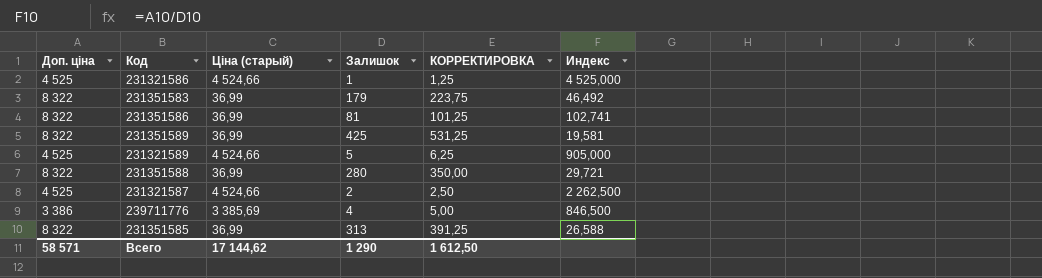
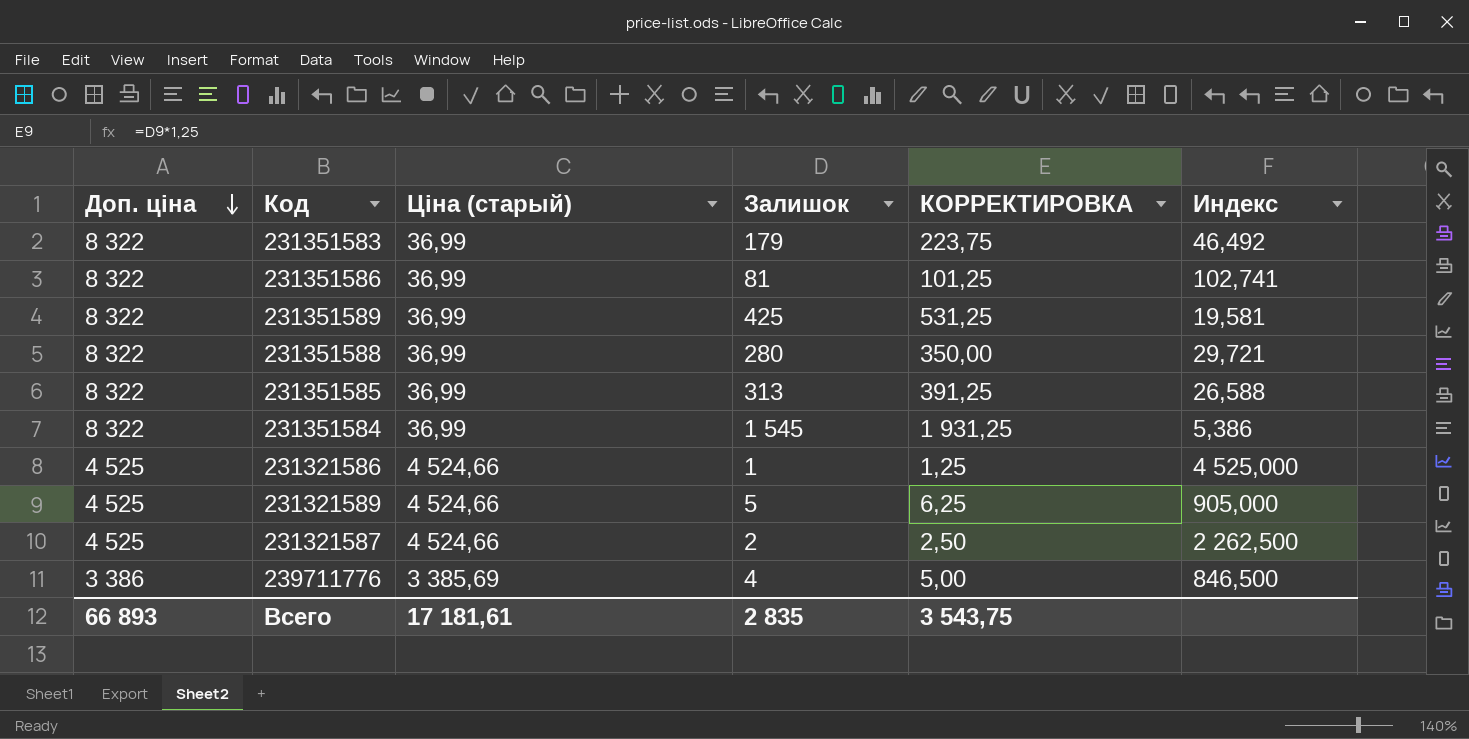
row order: none -> Доп. ціна descending
row 231351584: none -> 8 322 | 36,99 | 1 545 | 1 931,25 | 5,386
Всего | Доп. ціна: 58 571 -> 66 893
Всего | Ціна (старый): 17 144,62 -> 17 181,61
Всего | Залишок: 1 290 -> 2 835
Всего | КОРРЕКТИРОВКА: 1 612,50 -> 3 543,75

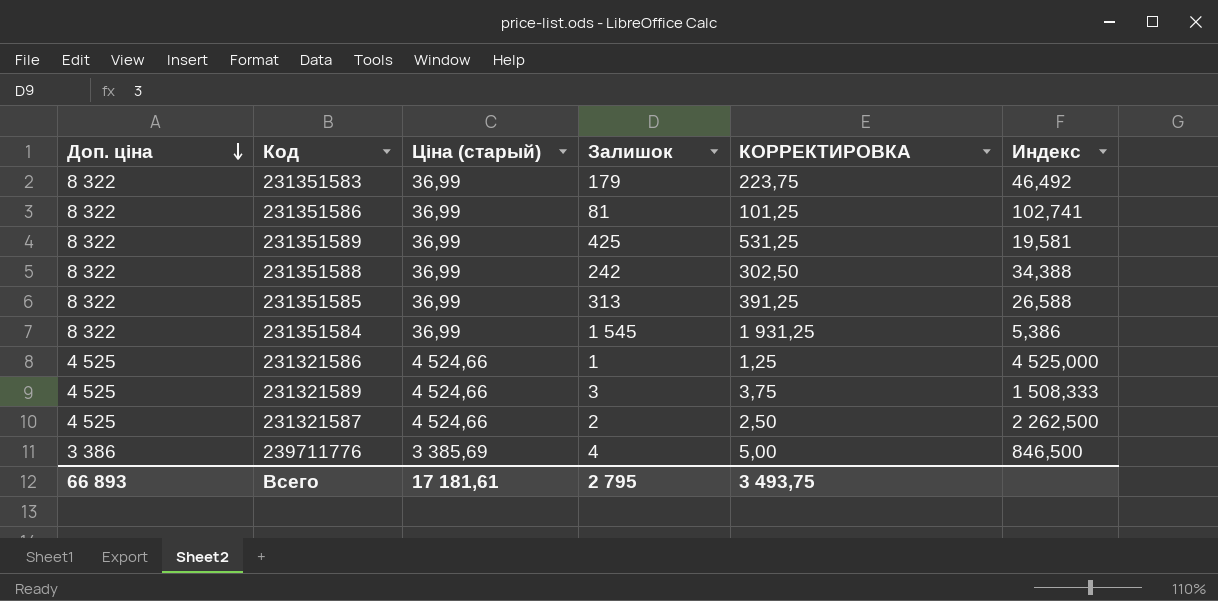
231351588 | Залишок: 280 -> 242
231351588 | КОРРЕКТИРОВКА: 350,00 -> 302,50
231351588 | Индекс: 29,721 -> 34,388
231321589 | Залишок: 5 -> 3
231321589 | КОРРЕКТИРОВКА: 6,25 -> 3,75
231321589 | Индекс: 905,000 -> 1 508,333
Всего | Залишок: 2 835 -> 2 795
Всего | КОРРЕКТИРОВКА: 3 543,75 -> 3 493,75

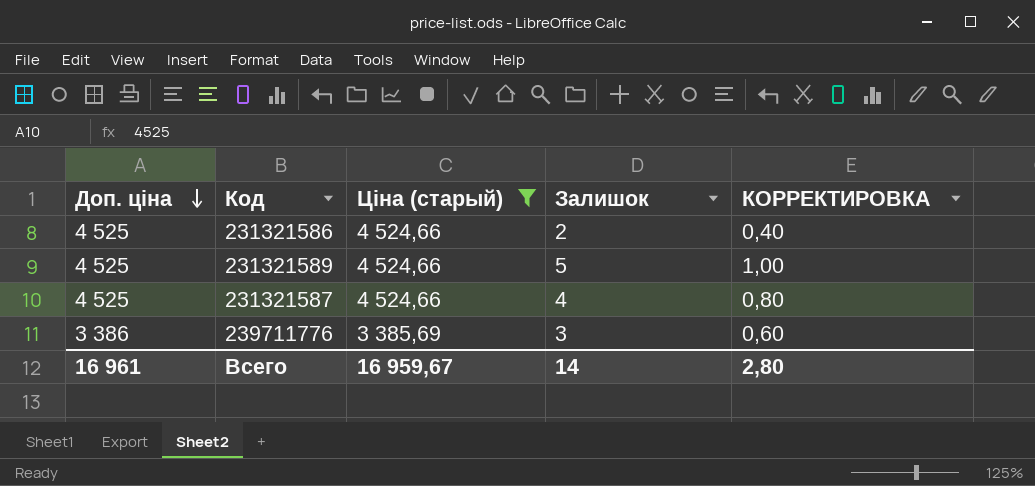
filter: none -> Ціна (старый) != 36,99
column Индекс | formula: [Доп. ціна] / [Залишок] -> none
column КОРРЕКТИРОВКА | formula: [Залишок] * 1,25 -> [Залишок] * 0,2
231321586 | Залишок: 1 -> 2
231321589 | Залишок: 3 -> 5
231321587 | Залишок: 2 -> 4
239711776 | Залишок: 4 -> 3
Всего | Доп. ціна: 66 893 -> 16 961
Всего | Ціна (старый): 17 181,61 -> 16 959,67
Всего | Залишок: 2 795 -> 14
Всего | КОРРЕКТИРОВКА: 3 493,75 -> 2,80

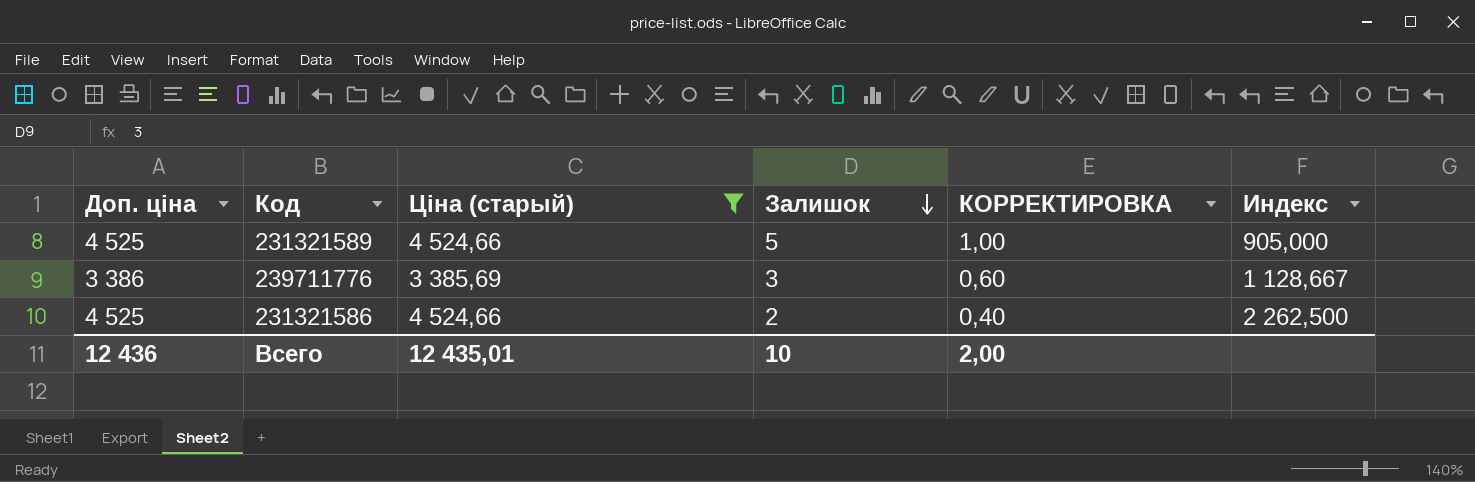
row order: Доп. ціна descending -> Залишок descending
column Индекс | formula: none -> [Доп. ціна] / [Залишок]
row 231321587: 4 525 | 4 524,66 | 4 | 0,80 -> none
Всего | Доп. ціна: 16 961 -> 12 436
Всего | Ціна (старый): 16 959,67 -> 12 435,01
Всего | Залишок: 14 -> 10
Всего | КОРРЕКТИРОВКА: 2,80 -> 2,00

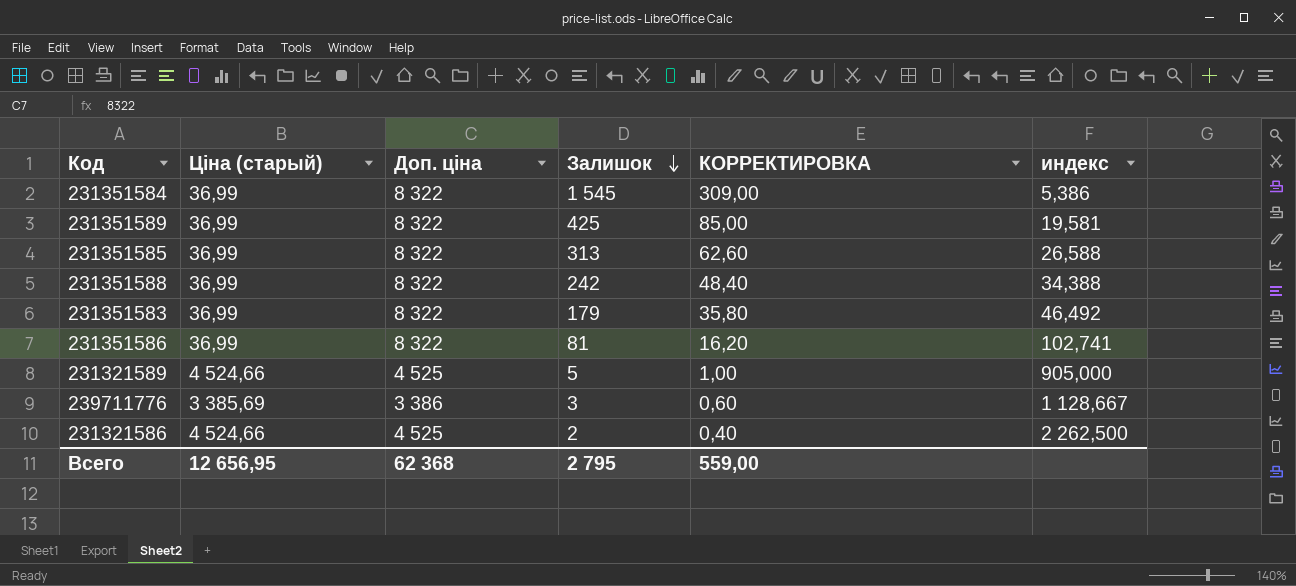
filter: Ціна (старый) != 36,99 -> none
column Доп. ціна | position: 1 -> 3
column name: Индекс -> индекс
Всего | Ціна (старый): 12 435,01 -> 12 656,95
Всего | Доп. ціна: 12 436 -> 62 368
Всего | Залишок: 10 -> 2 795
Всего | КОРРЕКТИРОВКА: 2,00 -> 559,00

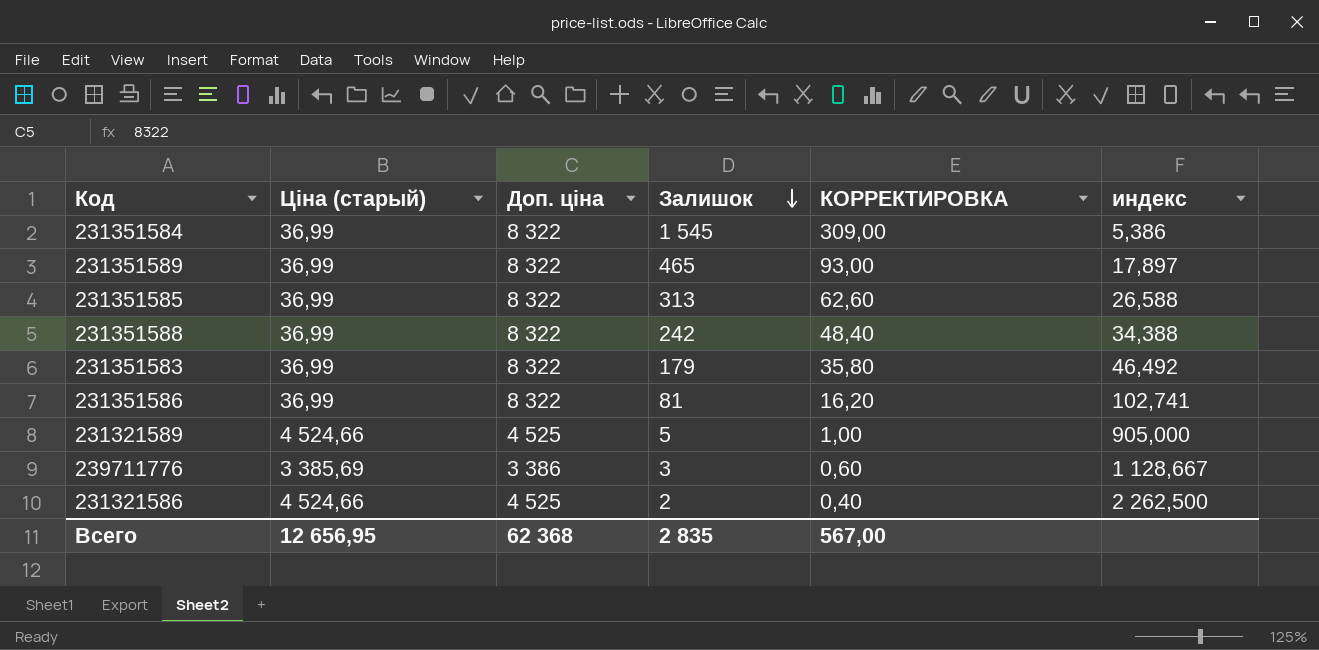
231351589 | Залишок: 425 -> 465
231351589 | КОРРЕКТИРОВКА: 85,00 -> 93,00
231351589 | индекс: 19,581 -> 17,897
Всего | Залишок: 2 795 -> 2 835
Всего | КОРРЕКТИРОВКА: 559,00 -> 567,00

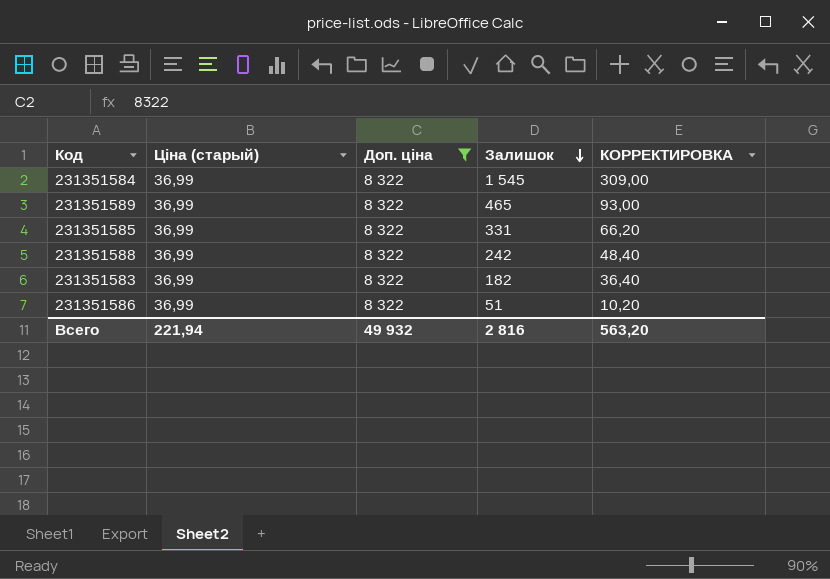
filter: none -> Доп. ціна = 8 322
column индекс | formula: [Доп. ціна] / [Залишок] -> none
231351585 | Залишок: 313 -> 331
231351585 | КОРРЕКТИРОВКА: 62,60 -> 66,20
231351583 | Залишок: 179 -> 182
231351583 | КОРРЕКТИРОВКА: 35,80 -> 36,40
231351586 | Залишок: 81 -> 51
231351586 | КОРРЕКТИРОВКА: 16,20 -> 10,20
Всего | Ціна (старый): 12 656,95 -> 221,94
Всего | Доп. ціна: 62 368 -> 49 932
Всего | Залишок: 2 835 -> 2 816
Всего | КОРРЕКТИРОВКА: 567,00 -> 563,20

